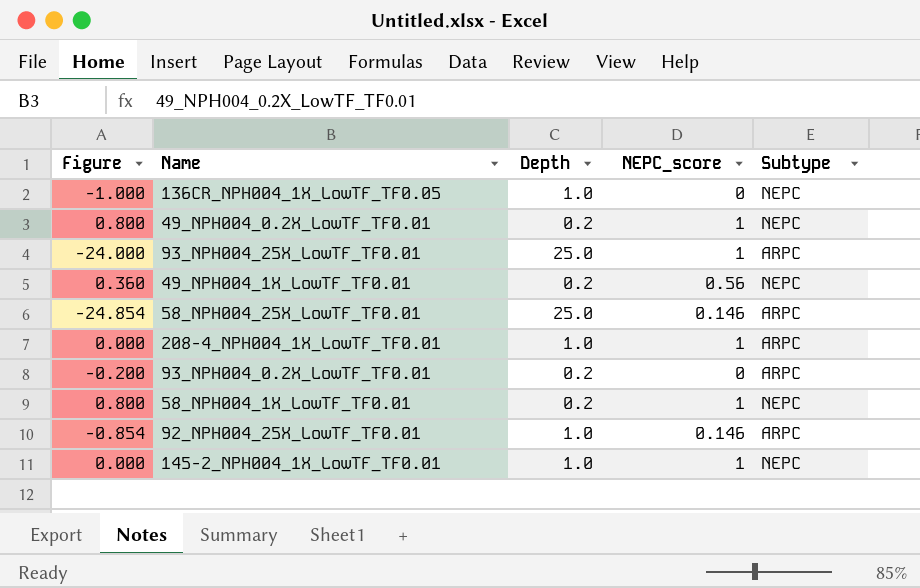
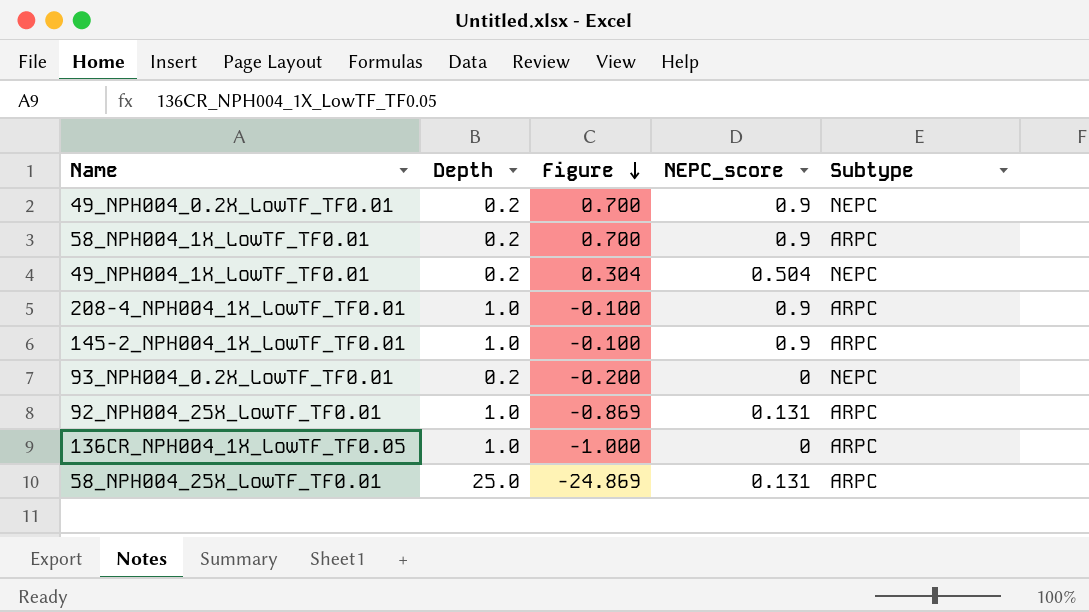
row order: none -> Figure descending
column Figure | position: 1 -> 3
row 93_NPH004_25X_LowTF_TF0.01: -24.000 | 25.0 | 1 | ARPC -> none
49_NPH004_0.2X_LowTF_TF0.01 | Figure: 0.800 -> 0.700
49_NPH004_0.2X_LowTF_TF0.01 | NEPC_score: 1 -> 0.9
58_NPH004_1X_LowTF_TF0.01 | Figure: 0.800 -> 0.700
58_NPH004_1X_LowTF_TF0.01 | NEPC_score: 1 -> 0.9
58_NPH004_1X_LowTF_TF0.01 | Subtype: NEPC -> ARPC
49_NPH004_1X_LowTF_TF0.01 | Figure: 0.360 -> 0.304
49_NPH004_1X_LowTF_TF0.01 | NEPC_score: 0.56 -> 0.504
208-4_NPH004_1X_LowTF_TF0.01 | Figure: 0.000 -> -0.100
208-4_NPH004_1X_LowTF_TF0.01 | NEPC_score: 1 -> 0.9
145-2_NPH004_1X_LowTF_TF0.01 | Figure: 0.000 -> -0.100
145-2_NPH004_1X_LowTF_TF0.01 | NEPC_score: 1 -> 0.9
145-2_NPH004_1X_LowTF_TF0.01 | Subtype: NEPC -> ARPC
93_NPH004_0.2X_LowTF_TF0.01 | Subtype: ARPC -> NEPC
92_NPH004_25X_LowTF_TF0.01 | Figure: -0.854 -> -0.869
92_NPH004_25X_LowTF_TF0.01 | NEPC_score: 0.146 -> 0.131
136CR_NPH004_1X_LowTF_TF0.05 | Subtype: NEPC -> ARPC
58_NPH004_25X_LowTF_TF0.01 | Figure: -24.854 -> -24.869
58_NPH004_25X_LowTF_TF0.01 | NEPC_score: 0.146 -> 0.131

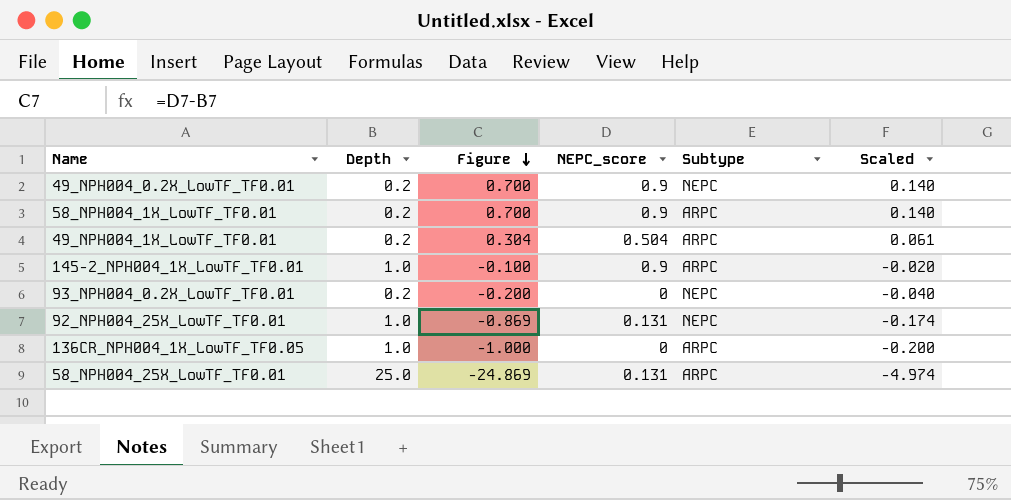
column Scaled | formula: none -> [Figure] * 0.2
row 208-4_NPH004_1X_LowTF_TF0.01: 1.0 | -0.100 | 0.9 | ARPC -> none
49_NPH004_1X_LowTF_TF0.01 | Subtype: NEPC -> ARPC
92_NPH004_25X_LowTF_TF0.01 | Subtype: ARPC -> NEPC

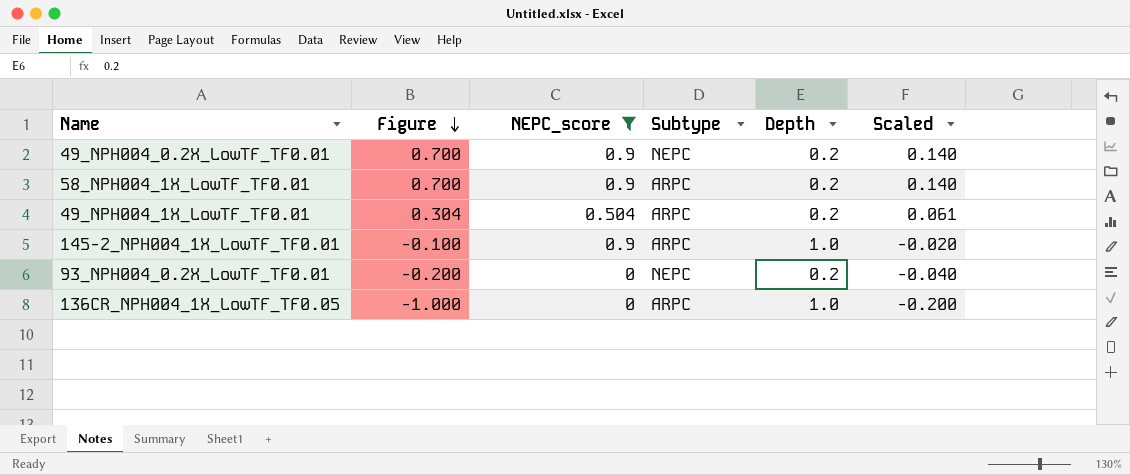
filter: none -> NEPC_score != 0.131
column Depth | position: 2 -> 5

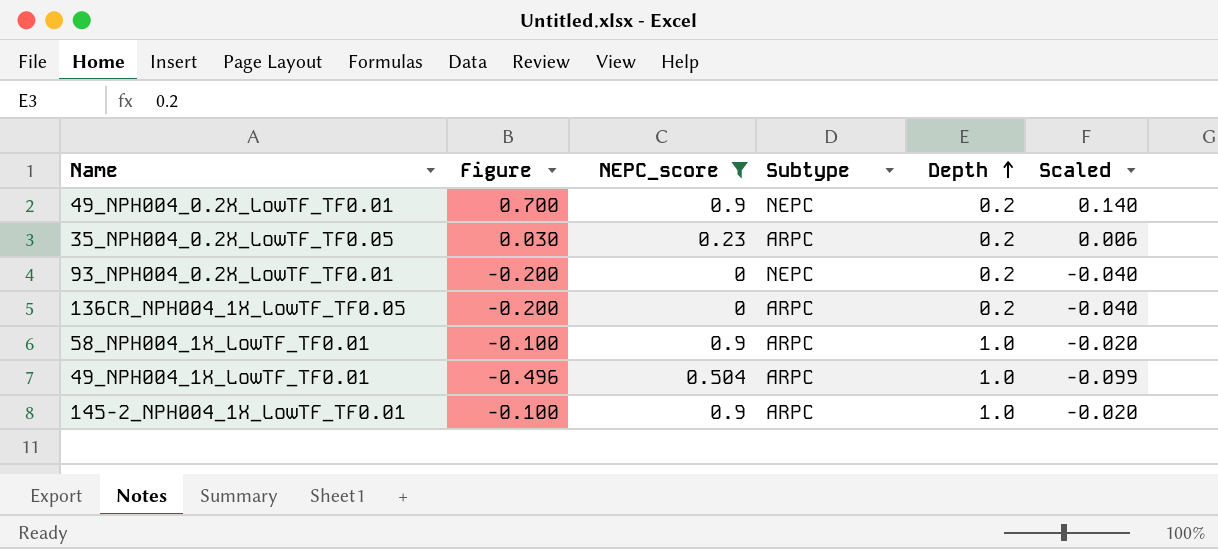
row order: Figure descending -> Depth ascending
row 35_NPH004_0.2X_LowTF_TF0.05: none -> 0.030 | 0.23 | ARPC | 0.2 | 0.006
136CR_NPH004_1X_LowTF_TF0.05 | Figure: -1.000 -> -0.200
136CR_NPH004_1X_LowTF_TF0.05 | Depth: 1.0 -> 0.2
136CR_NPH004_1X_LowTF_TF0.05 | Scaled: -0.200 -> -0.040
58_NPH004_1X_LowTF_TF0.01 | Figure: 0.700 -> -0.100
58_NPH004_1X_LowTF_TF0.01 | Depth: 0.2 -> 1.0
58_NPH004_1X_LowTF_TF0.01 | Scaled: 0.140 -> -0.020
49_NPH004_1X_LowTF_TF0.01 | Figure: 0.304 -> -0.496
49_NPH004_1X_LowTF_TF0.01 | Depth: 0.2 -> 1.0
49_NPH004_1X_LowTF_TF0.01 | Scaled: 0.061 -> -0.099

